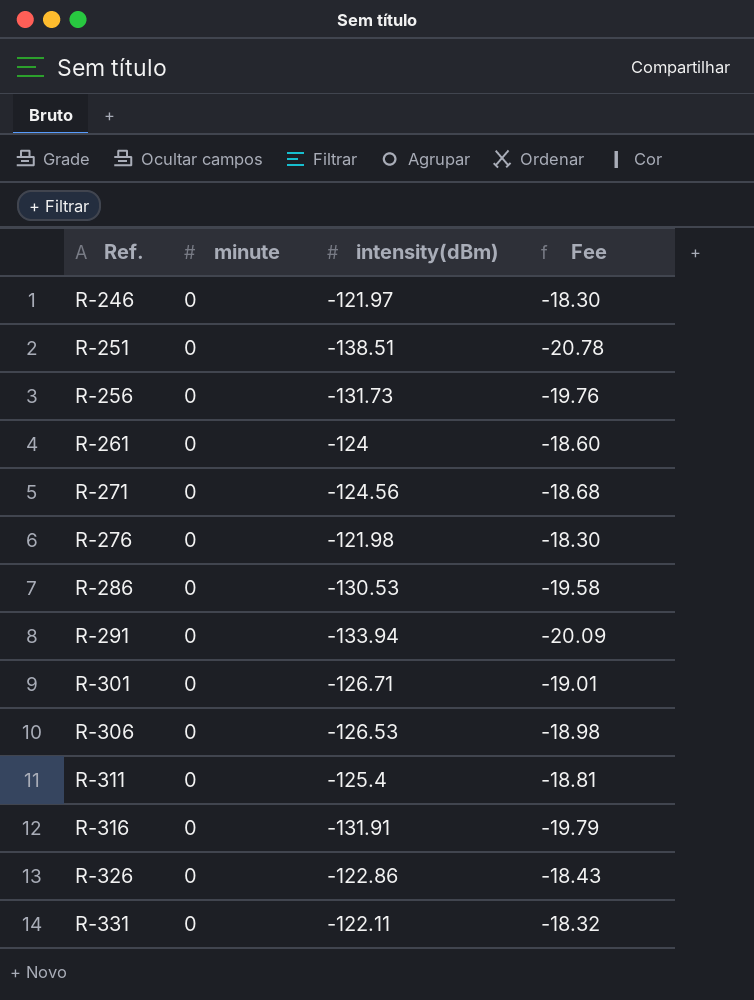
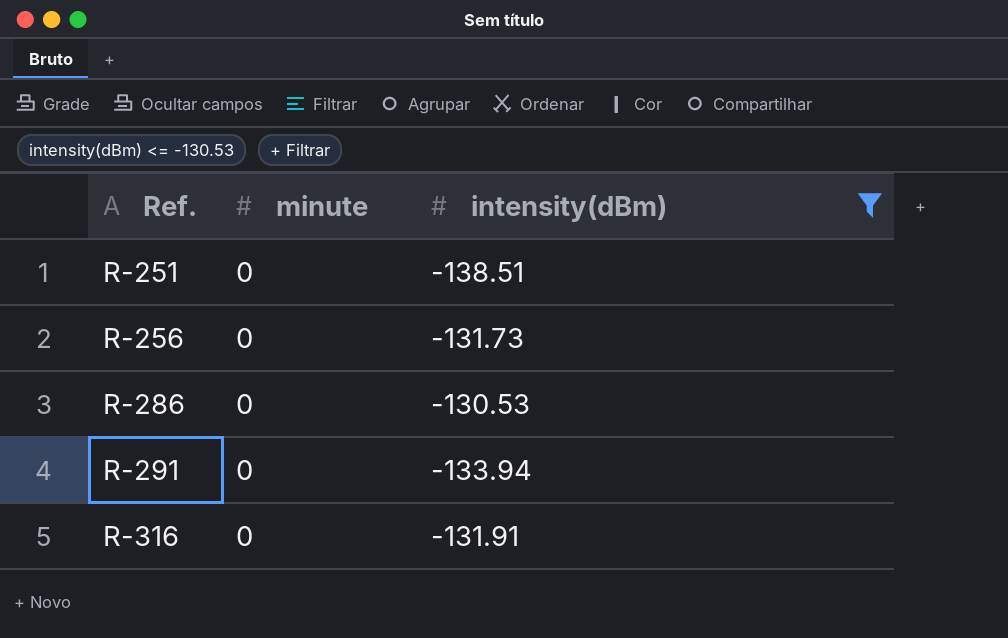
filter: none -> intensity(dBm) <= -130.53
column Fee | formula: [intensity(dBm)] * 0.15 -> none

